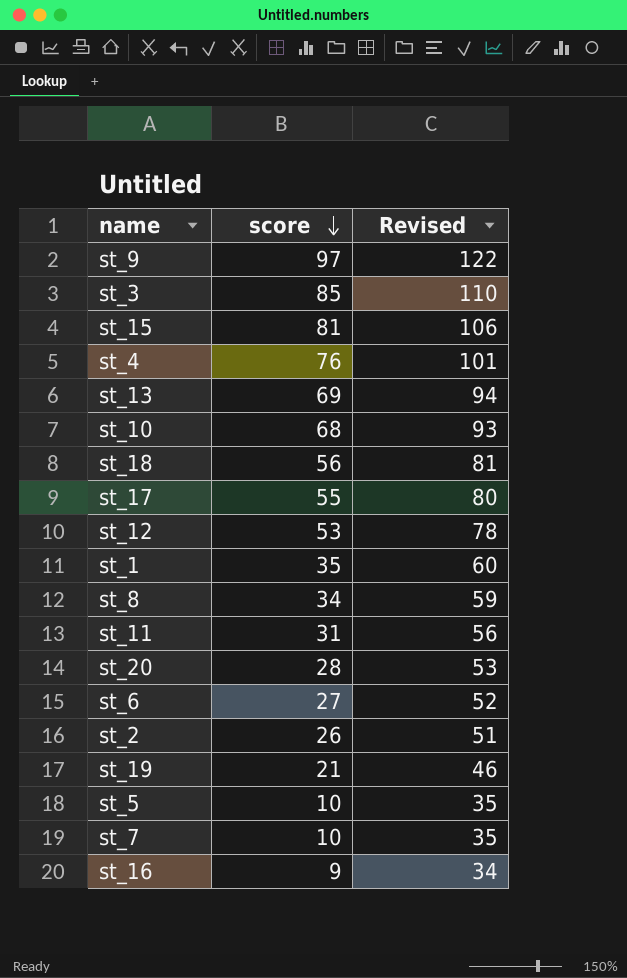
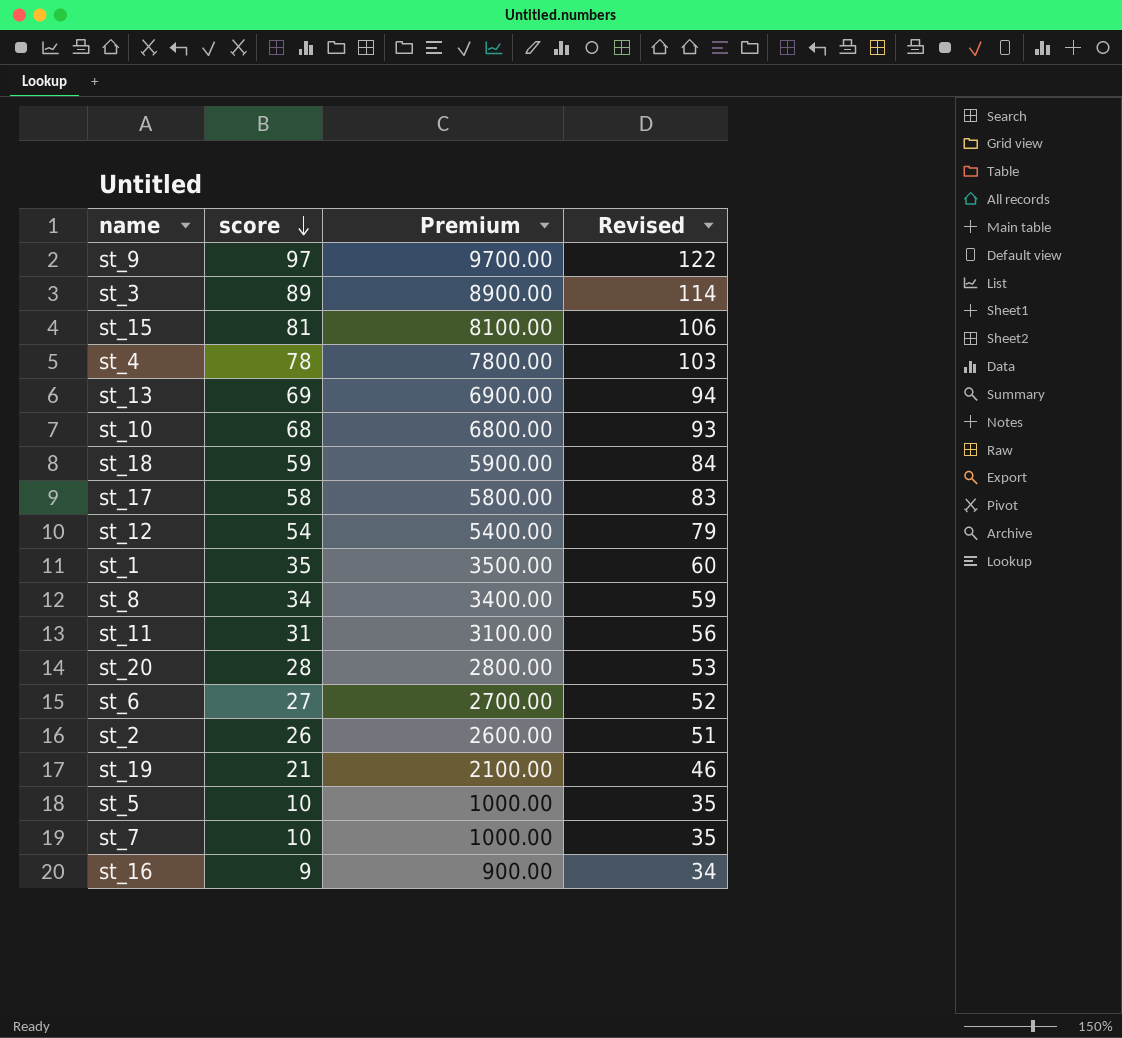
column Premium | formula: none -> [score] * 100
st_3 | score: 85 -> 89
st_3 | Revised: 110 -> 114
st_4 | score: 76 -> 78
st_4 | Revised: 101 -> 103
st_18 | score: 56 -> 59
st_18 | Revised: 81 -> 84
st_17 | score: 55 -> 58
st_17 | Revised: 80 -> 83
st_12 | score: 53 -> 54
st_12 | Revised: 78 -> 79

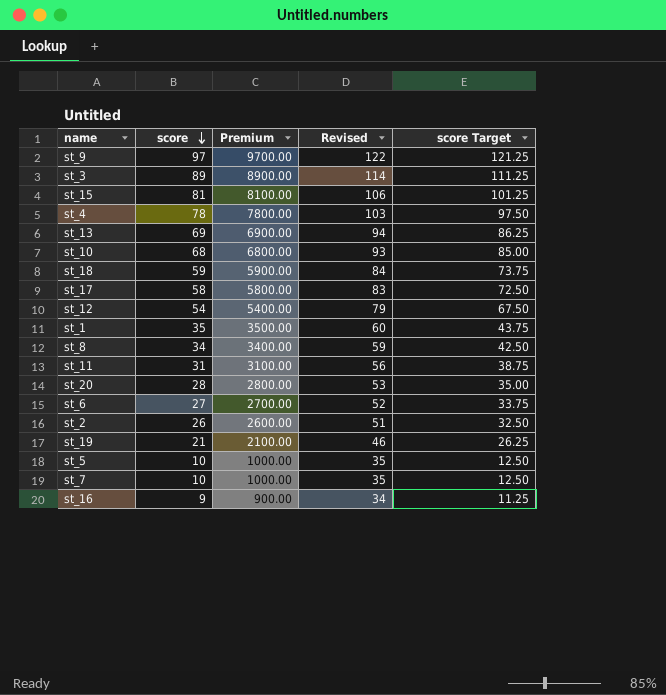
column score Target | formula: none -> [score] * 1.25

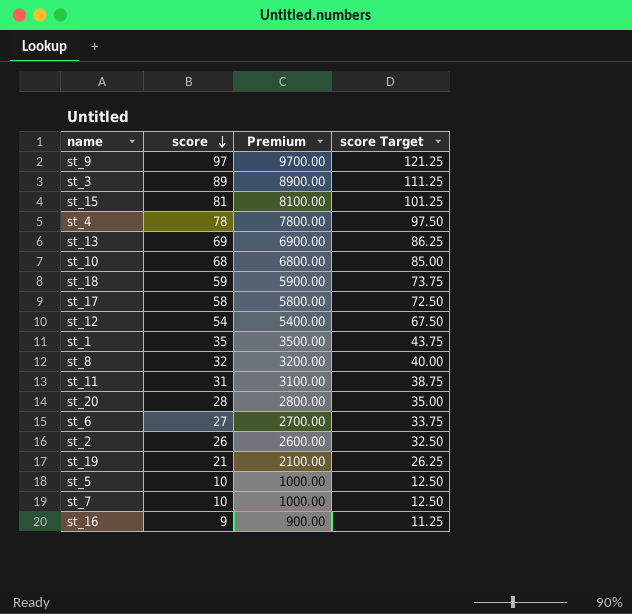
column Revised | formula: [score] + 25 -> none
st_8 | score: 34 -> 32
st_8 | Premium: 3400.00 -> 3200.00
st_8 | score Target: 42.50 -> 40.00

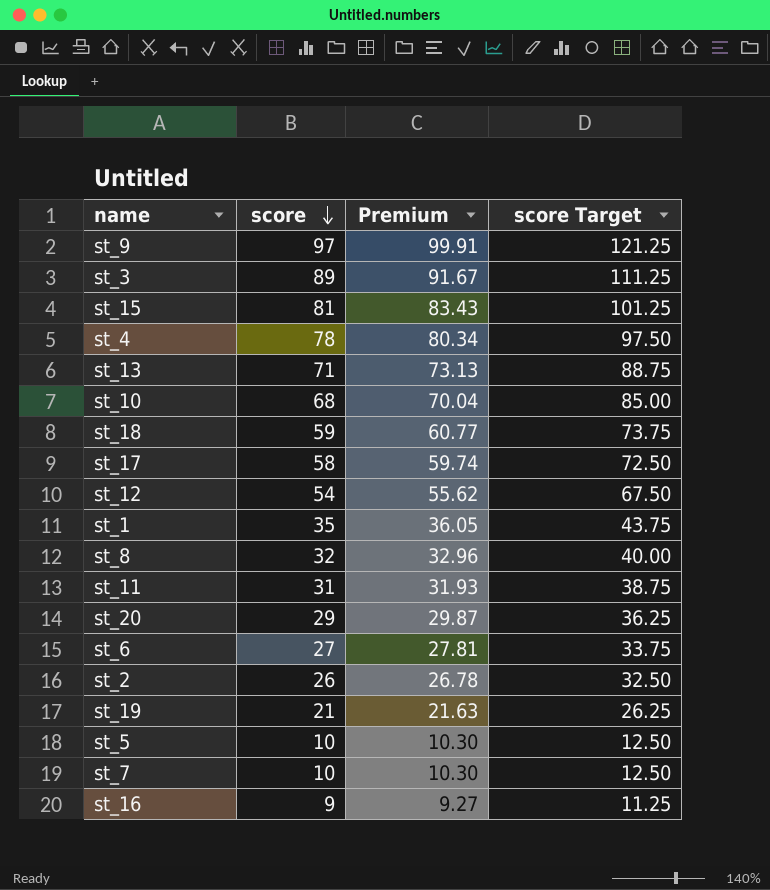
column Premium | formula: [score] * 100 -> [score] * 1.03
st_13 | score: 69 -> 71
st_13 | score Target: 86.25 -> 88.75
st_20 | score: 28 -> 29
st_20 | score Target: 35.00 -> 36.25

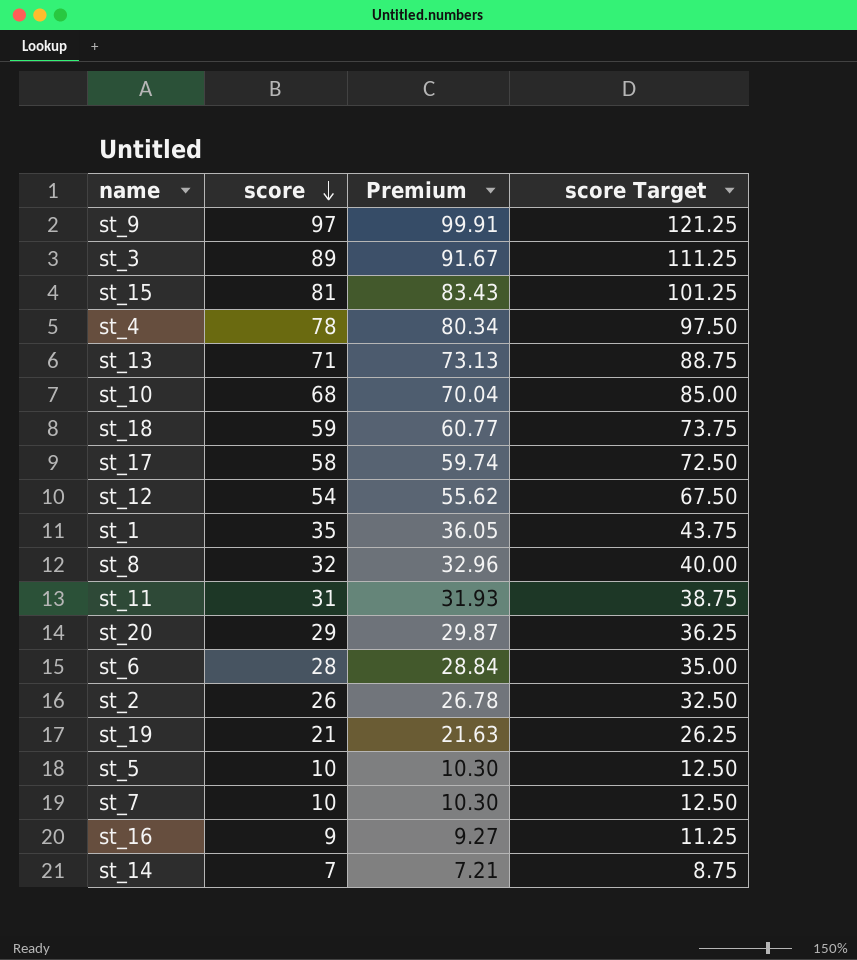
st_6 | score: 27 -> 28
st_6 | Premium: 27.81 -> 28.84
st_6 | score Target: 33.75 -> 35.00
row st_14: none -> 7 | 7.21 | 8.75

